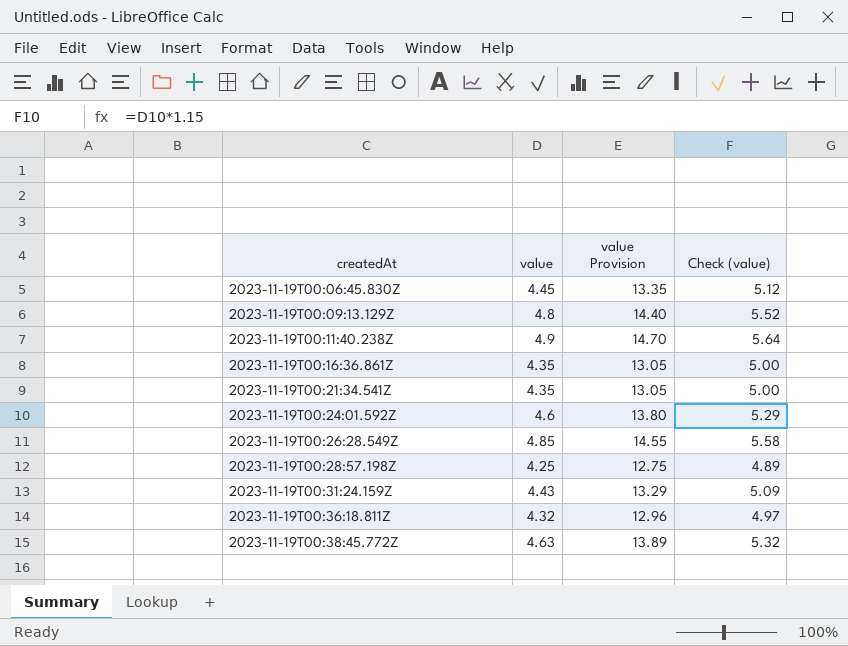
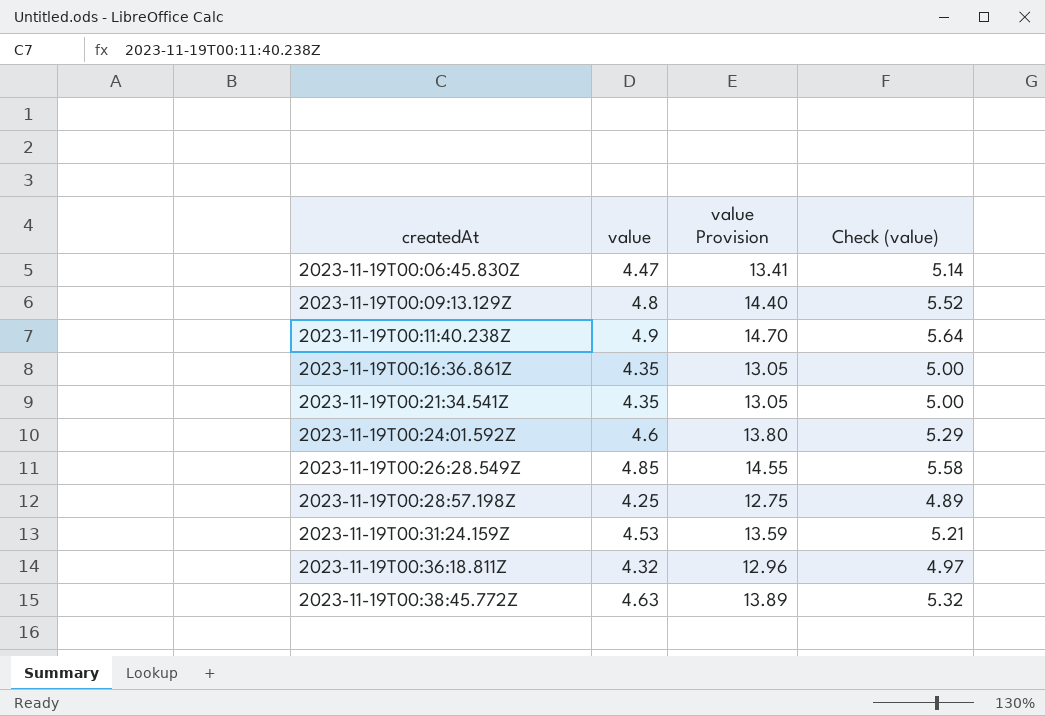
2023-11-19T00:06:45.830Z | value: 4.45 -> 4.47
2023-11-19T00:06:45.830Z | value Provision: 13.35 -> 13.41
2023-11-19T00:06:45.830Z | Check (value): 5.12 -> 5.14
2023-11-19T00:31:24.159Z | value: 4.43 -> 4.53
2023-11-19T00:31:24.159Z | value Provision: 13.29 -> 13.59
2023-11-19T00:31:24.159Z | Check (value): 5.09 -> 5.21

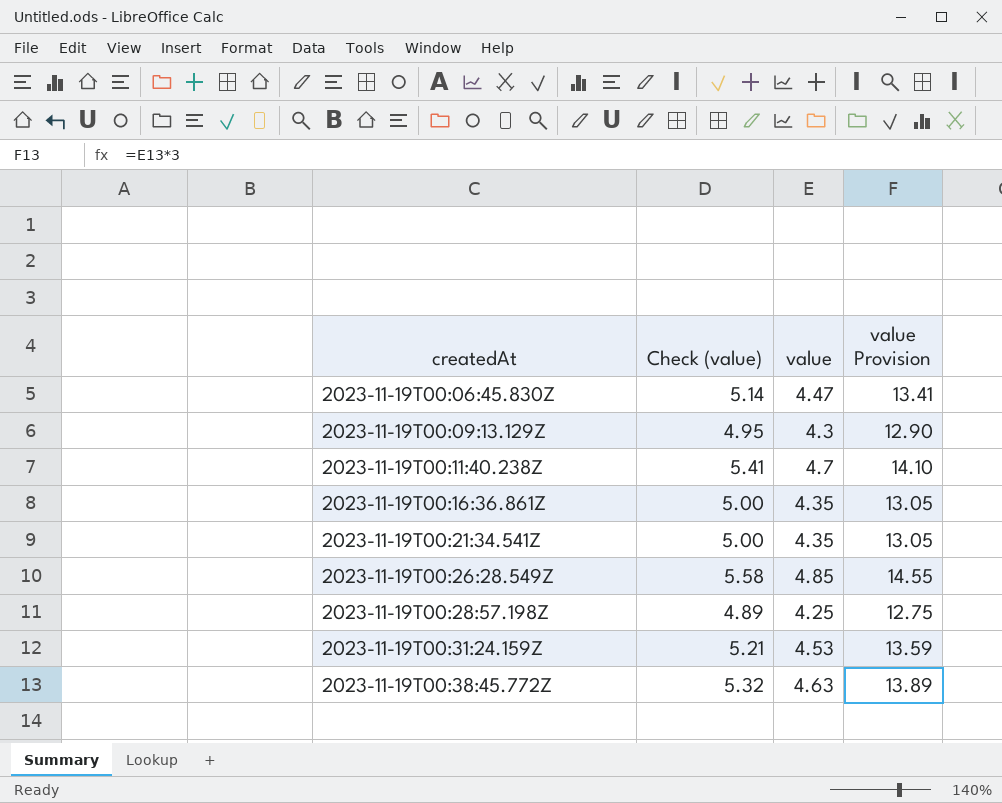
column Check (value) | position: 4 -> 2
row 2023-11-19T00:24:01.592Z: 4.6 | 13.80 | 5.29 -> none
row 2023-11-19T00:36:18.811Z: 4.32 | 12.96 | 4.97 -> none
2023-11-19T00:09:13.129Z | Check (value): 5.52 -> 4.95
2023-11-19T00:09:13.129Z | value: 4.8 -> 4.3
2023-11-19T00:09:13.129Z | value Provision: 14.40 -> 12.90
2023-11-19T00:11:40.238Z | Check (value): 5.64 -> 5.41
2023-11-19T00:11:40.238Z | value: 4.9 -> 4.7
2023-11-19T00:11:40.238Z | value Provision: 14.70 -> 14.10

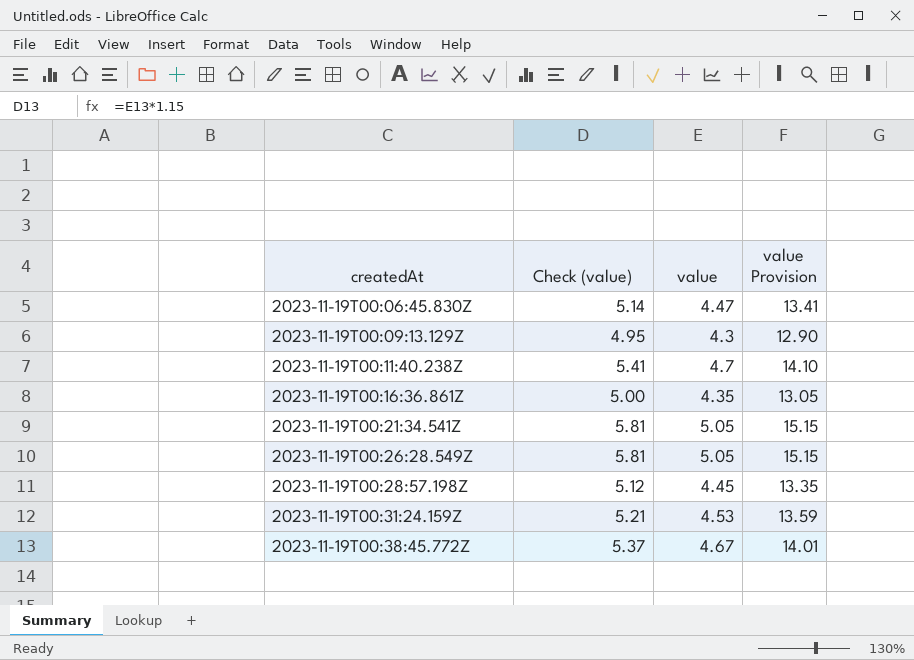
2023-11-19T00:21:34.541Z | Check (value): 5.00 -> 5.81
2023-11-19T00:21:34.541Z | value: 4.35 -> 5.05
2023-11-19T00:21:34.541Z | value Provision: 13.05 -> 15.15
2023-11-19T00:26:28.549Z | Check (value): 5.58 -> 5.81
2023-11-19T00:26:28.549Z | value: 4.85 -> 5.05
2023-11-19T00:26:28.549Z | value Provision: 14.55 -> 15.15
2023-11-19T00:28:57.198Z | Check (value): 4.89 -> 5.12
2023-11-19T00:28:57.198Z | value: 4.25 -> 4.45
2023-11-19T00:28:57.198Z | value Provision: 12.75 -> 13.35
2023-11-19T00:38:45.772Z | Check (value): 5.32 -> 5.37
2023-11-19T00:38:45.772Z | value: 4.63 -> 4.67
2023-11-19T00:38:45.772Z | value Provision: 13.89 -> 14.01

